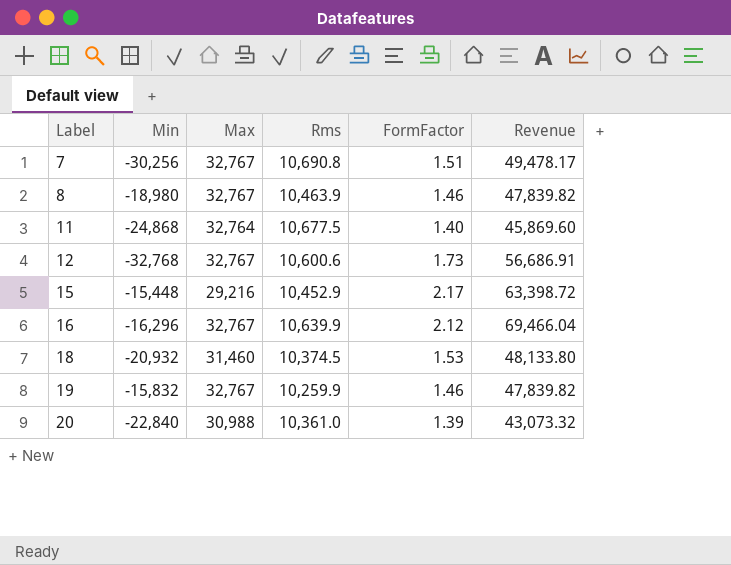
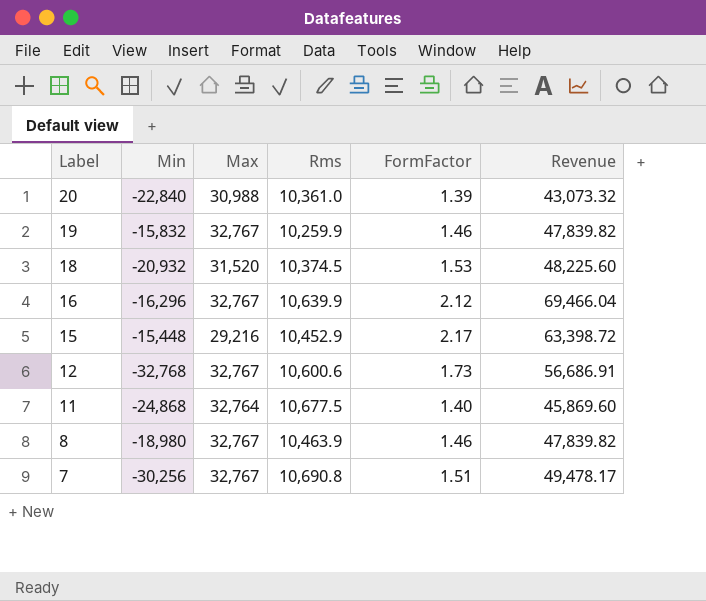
row order: Label ascending -> Label descending
18 | Max: 31,460 -> 31,520
18 | Revenue: 48,133.80 -> 48,225.60

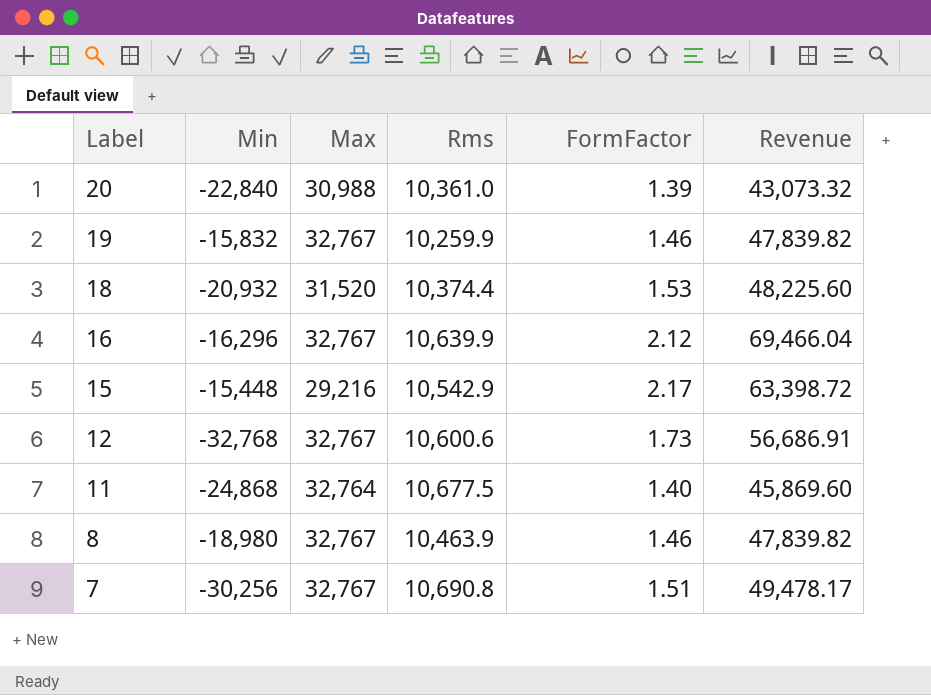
18 | Rms: 10,374.5 -> 10,374.4
15 | Rms: 10,452.9 -> 10,542.9

